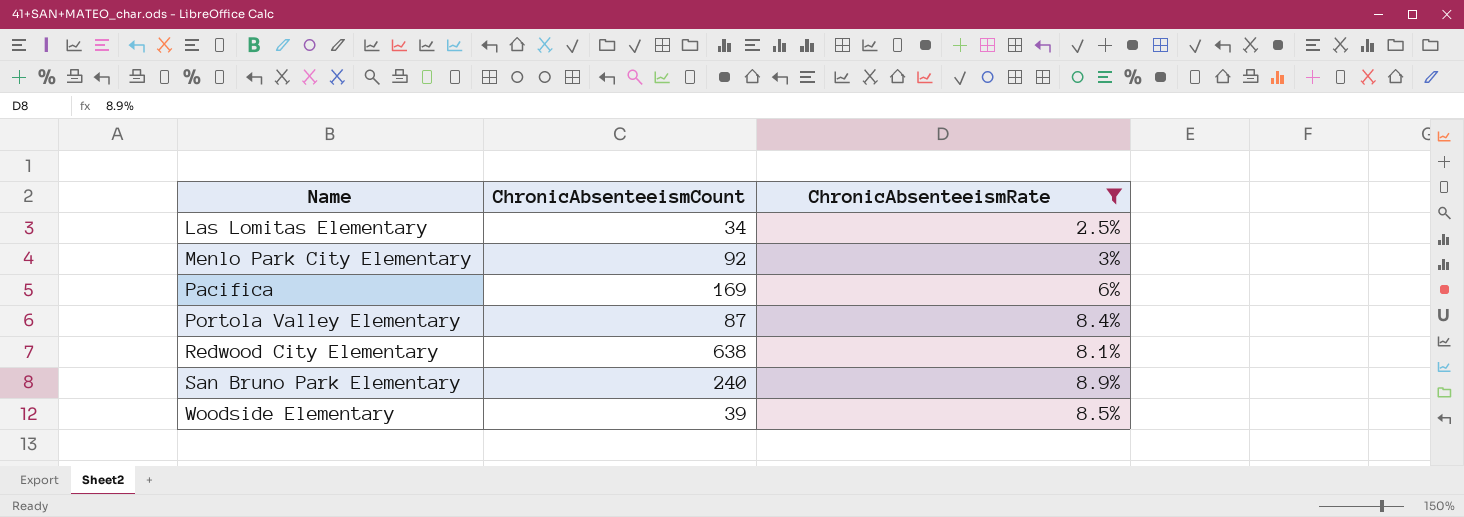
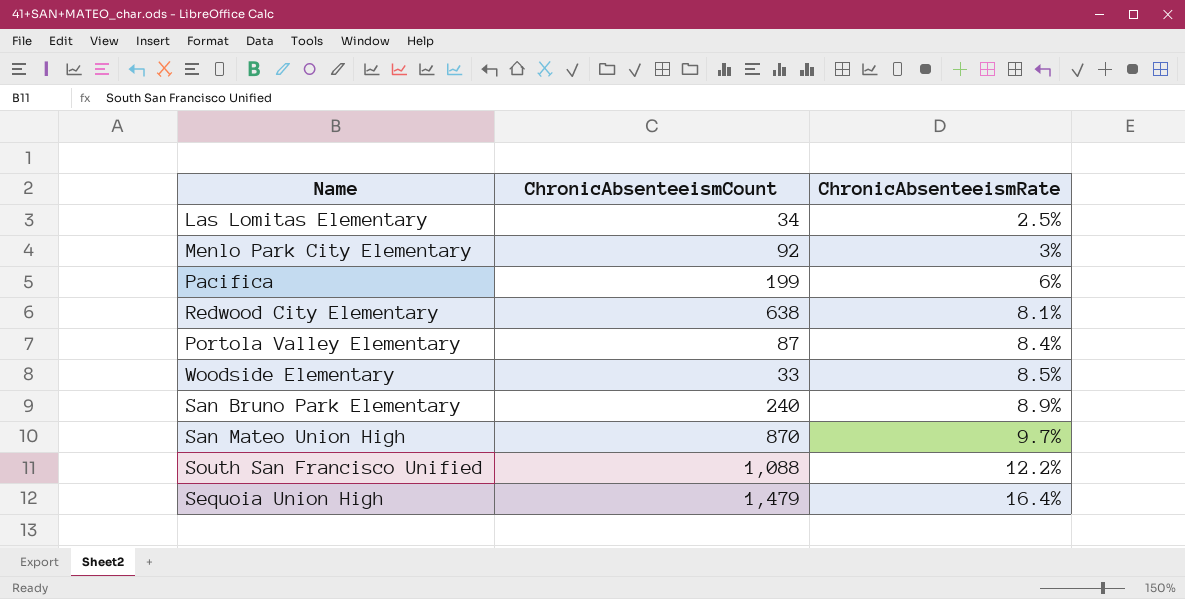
filter: ChronicAbsenteeismRate <= 8.9% -> none
row order: Name ascending -> ChronicAbsenteeismRate ascending
Pacifica | ChronicAbsenteeismCount: 169 -> 199
Woodside Elementary | ChronicAbsenteeismCount: 39 -> 33

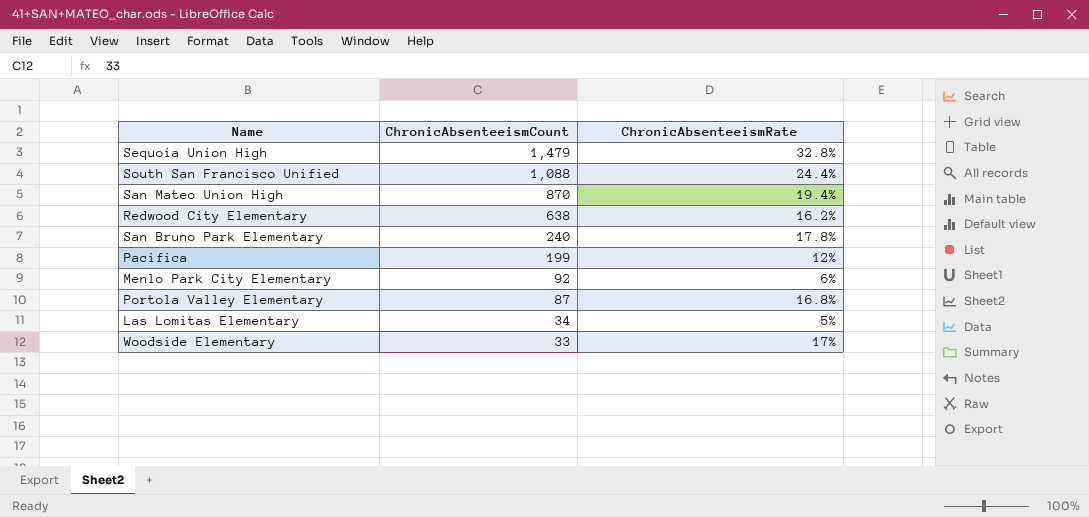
row order: ChronicAbsenteeismRate ascending -> ChronicAbsenteeismCount descending
Sequoia Union High | ChronicAbsenteeismRate: 16.4% -> 32.8%
South San Francisco Unified | ChronicAbsenteeismRate: 12.2% -> 24.4%
San Mateo Union High | ChronicAbsenteeismRate: 9.7% -> 19.4%
Redwood City Elementary | ChronicAbsenteeismRate: 8.1% -> 16.2%
San Bruno Park Elementary | ChronicAbsenteeismRate: 8.9% -> 17.8%
Pacifica | ChronicAbsenteeismRate: 6% -> 12%
Menlo Park City Elementary | ChronicAbsenteeismRate: 3% -> 6%
Portola Valley Elementary | ChronicAbsenteeismRate: 8.4% -> 16.8%
Las Lomitas Elementary | ChronicAbsenteeismRate: 2.5% -> 5%
Woodside Elementary | ChronicAbsenteeismRate: 8.5% -> 17%

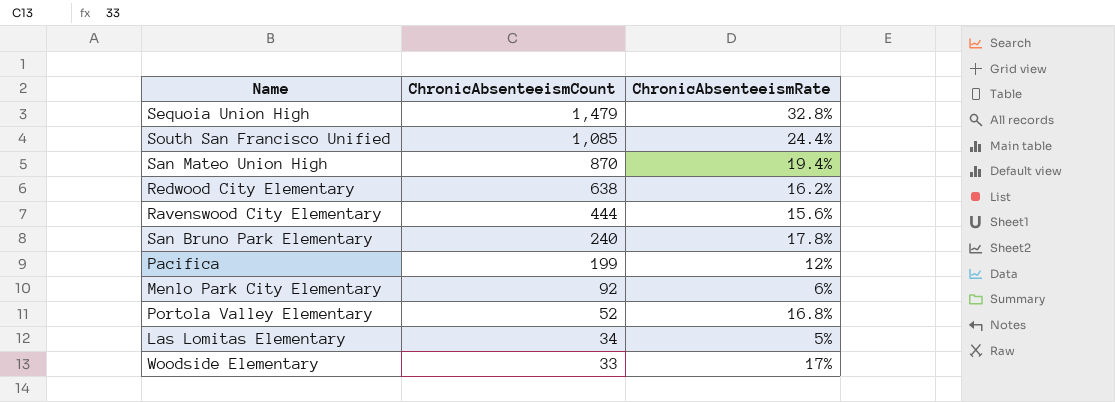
South San Francisco Unified | ChronicAbsenteeismCount: 1,088 -> 1,085
row Ravenswood City Elementary: none -> 444 | 15.6%
Portola Valley Elementary | ChronicAbsenteeismCount: 87 -> 52

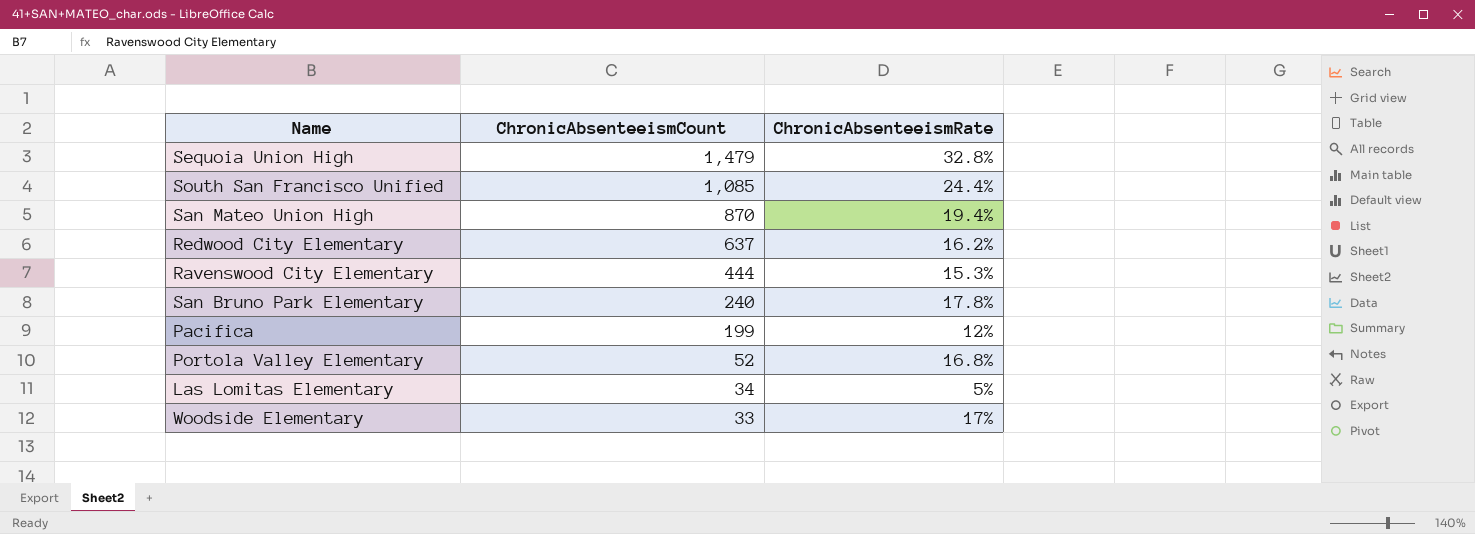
row Menlo Park City Elementary: 92 | 6% -> none
Redwood City Elementary | ChronicAbsenteeismCount: 638 -> 637
Ravenswood City Elementary | ChronicAbsenteeismRate: 15.6% -> 15.3%

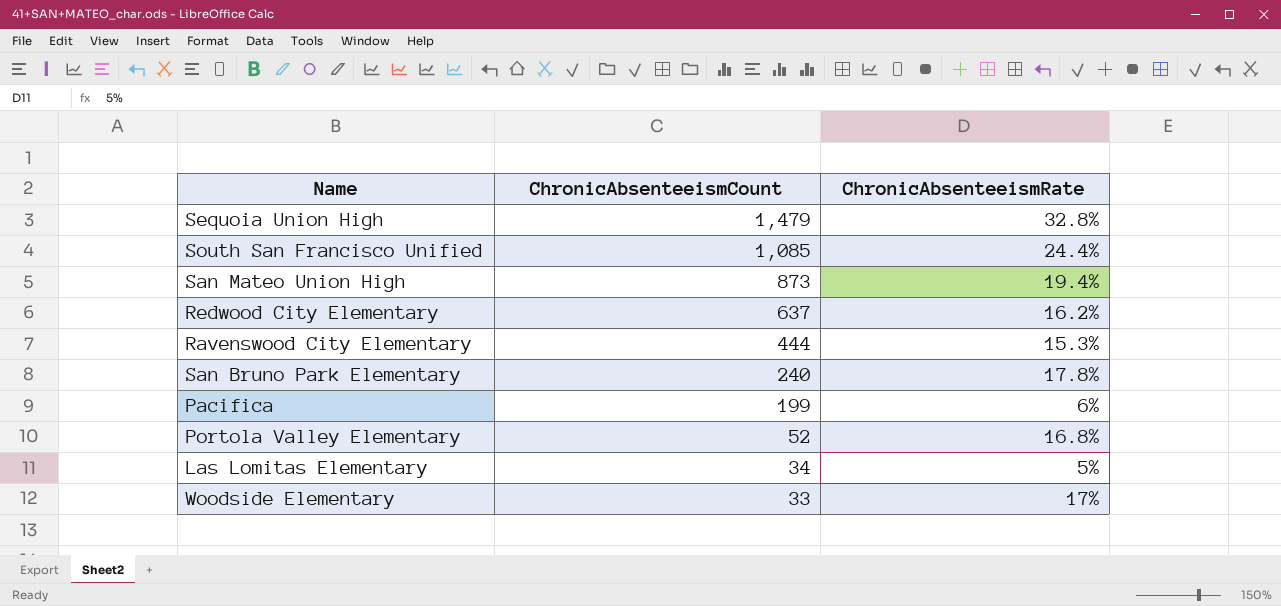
San Mateo Union High | ChronicAbsenteeismCount: 870 -> 873
Pacifica | ChronicAbsenteeismRate: 12% -> 6%

